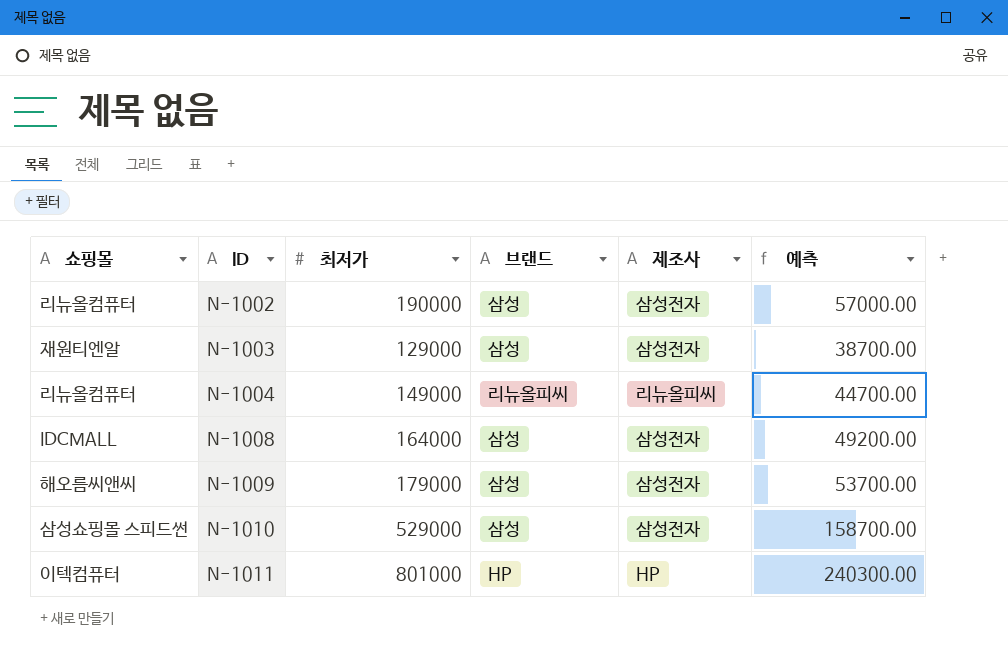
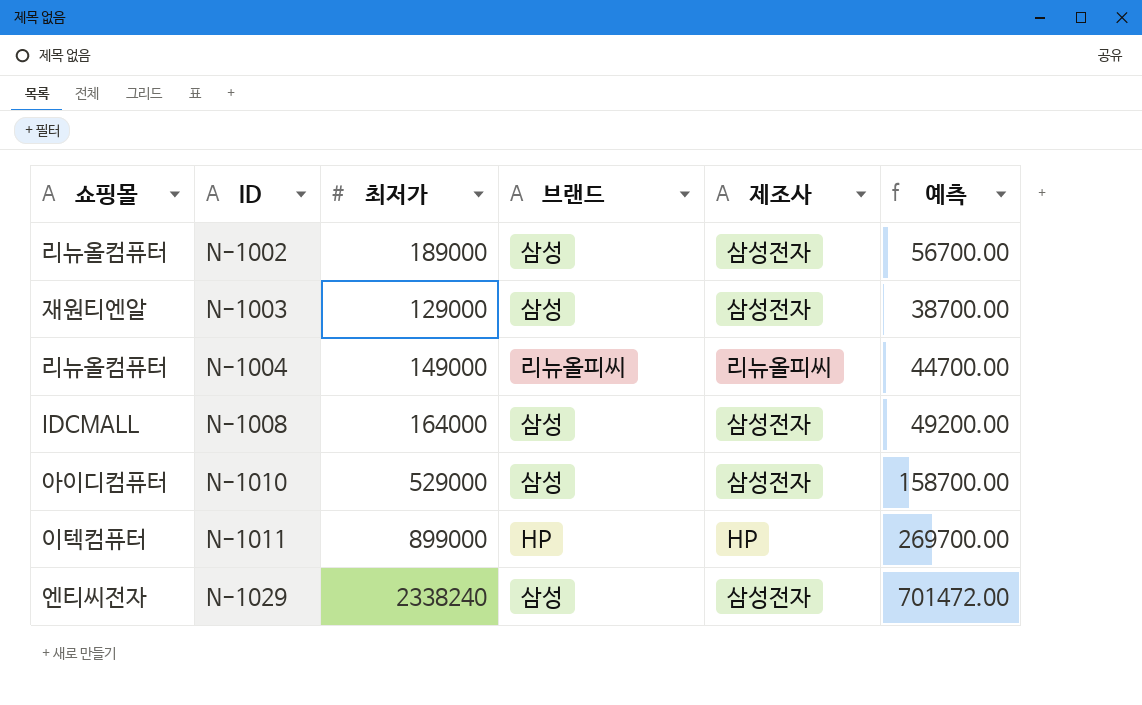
row N-1009: 해오름씨앤씨 | 179000 | 삼성 | 삼성전자 | 53700.00 -> none
N-1002 | 최저가: 190000 -> 189000
N-1002 | 예측: 57000.00 -> 56700.00
N-1010 | 쇼핑몰: 삼성쇼핑몰 스피드썬 -> 아이디컴퓨터
N-1011 | 최저가: 801000 -> 899000
N-1011 | 예측: 240300.00 -> 269700.00
row N-1029: none -> 엔티씨전자 | 2338240 | 삼성 | 삼성전자 | 701472.00

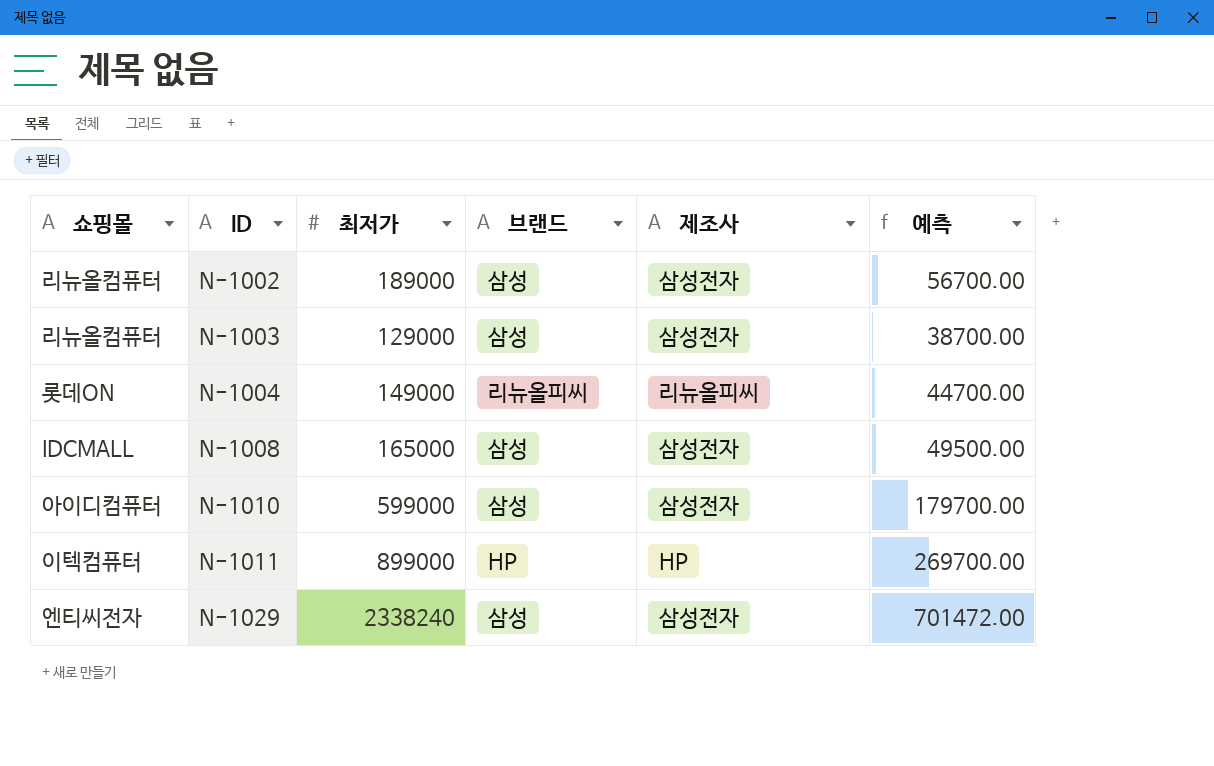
N-1003 | 쇼핑몰: 재원티엔알 -> 리뉴올컴퓨터
N-1004 | 쇼핑몰: 리뉴올컴퓨터 -> 롯데ON
N-1008 | 최저가: 164000 -> 165000
N-1008 | 예측: 49200.00 -> 49500.00
N-1010 | 최저가: 529000 -> 599000
N-1010 | 예측: 158700.00 -> 179700.00

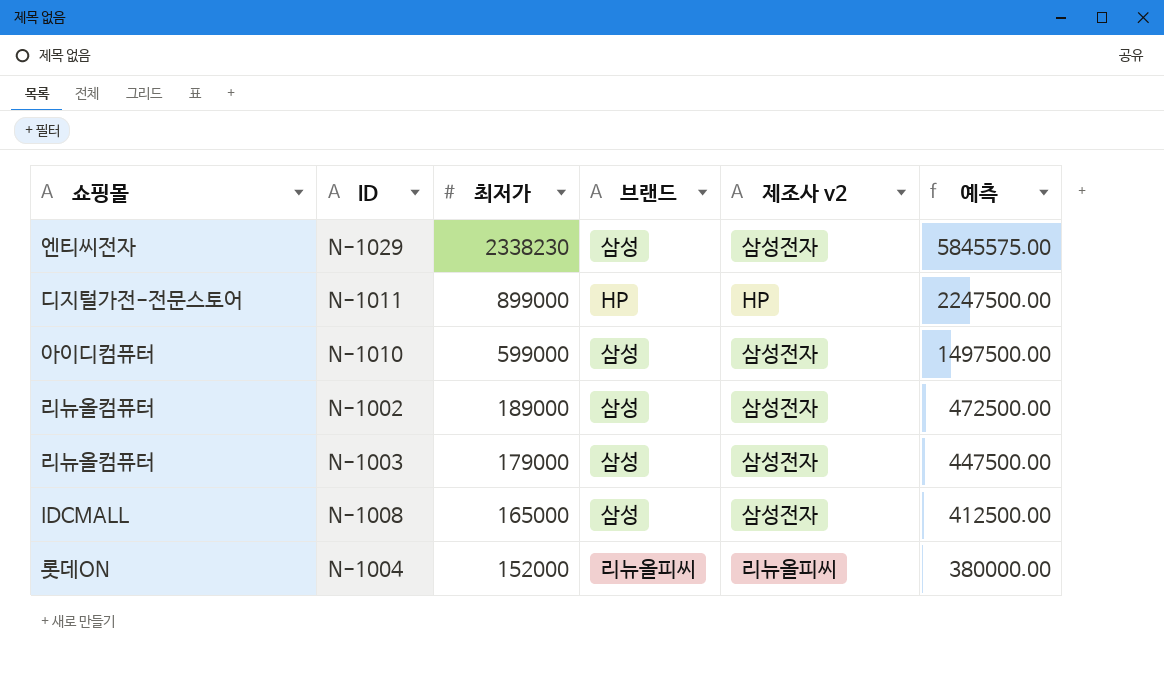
row order: ID ascending -> 최저가 descending
column name: 제조사 -> 제조사 v2
column 예측 | formula: [최저가] * 0.3 -> [최저가] * 2.5
N-1029 | 최저가: 2338240 -> 2338230
N-1011 | 쇼핑몰: 이텍컴퓨터 -> 디지털가전-전문스토어
N-1003 | 최저가: 129000 -> 179000
N-1004 | 최저가: 149000 -> 152000

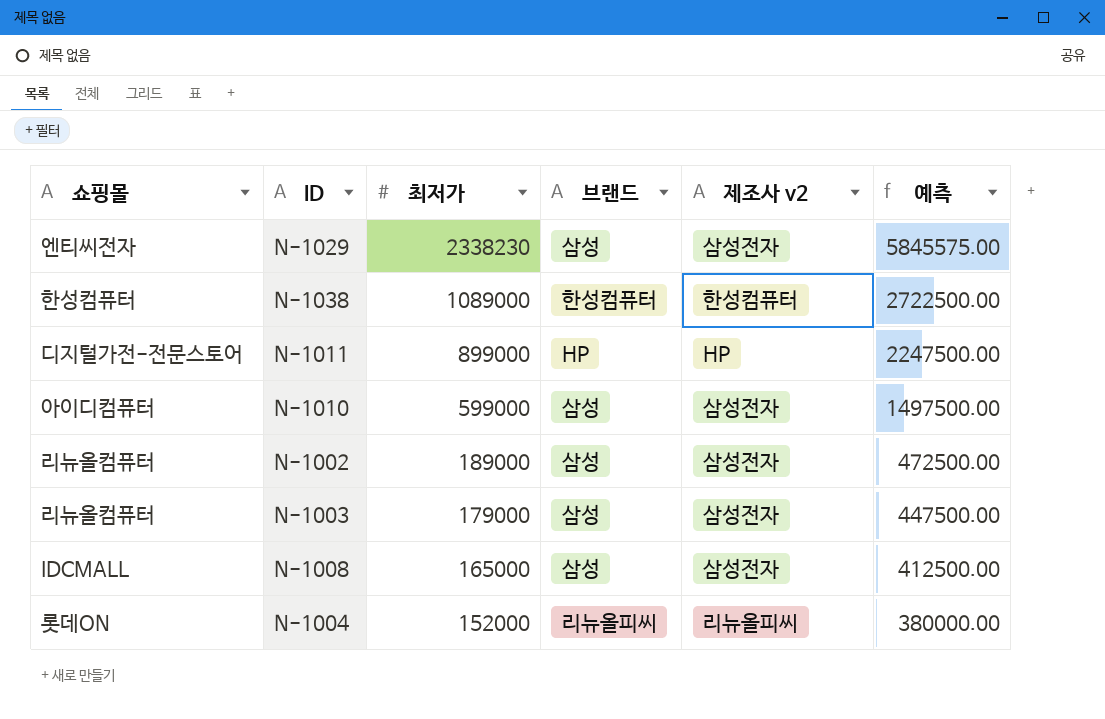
row N-1038: none -> 한성컴퓨터 | 1089000 | 한성컴퓨터 | 한성컴퓨터 | 2722500.00

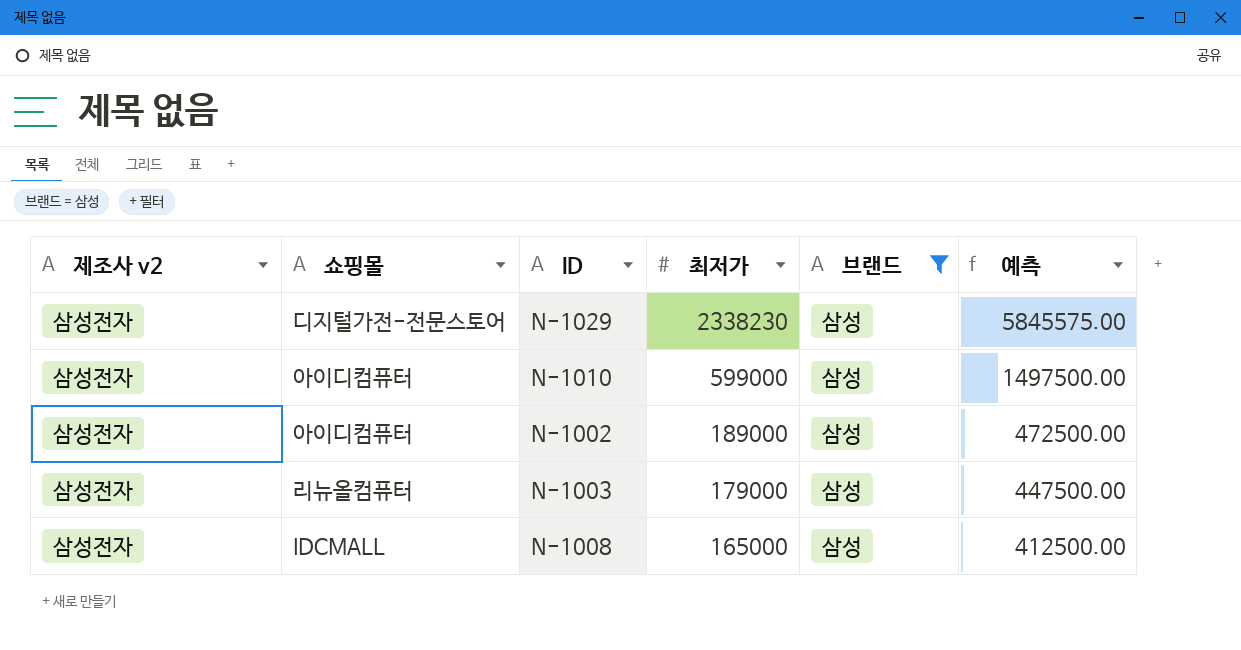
filter: none -> 브랜드 = 삼성
column 제조사 v2 | position: 5 -> 1
N-1029 | 쇼핑몰: 엔티씨전자 -> 디지털가전-전문스토어
N-1002 | 쇼핑몰: 리뉴올컴퓨터 -> 아이디컴퓨터

